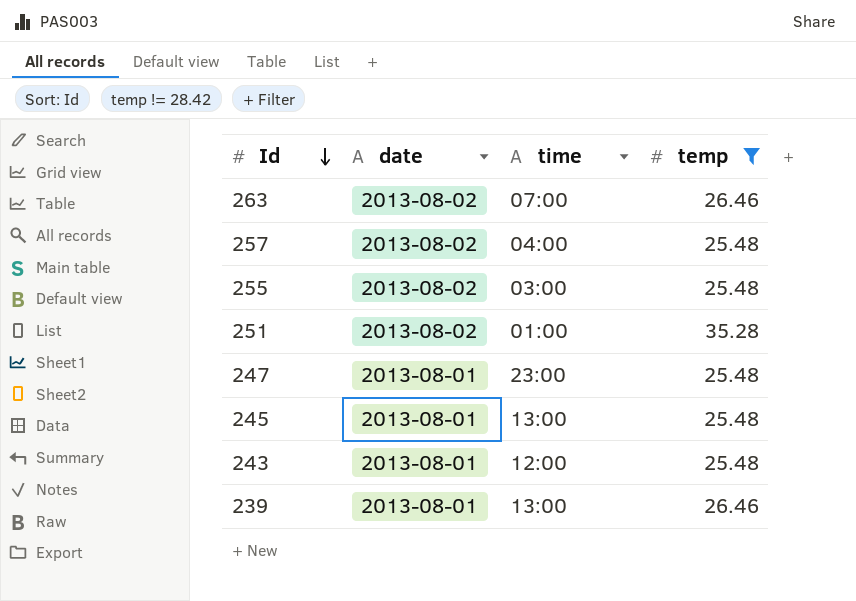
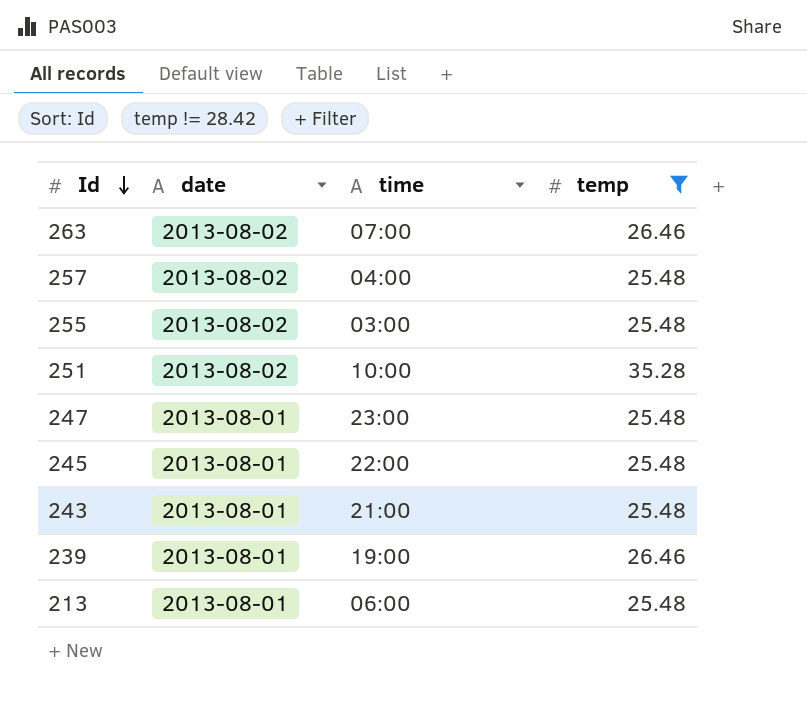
251 | time: 01:00 -> 10:00
245 | time: 13:00 -> 22:00
243 | time: 12:00 -> 21:00
239 | time: 13:00 -> 19:00
row 213: none -> 2013-08-01 | 06:00 | 25.48

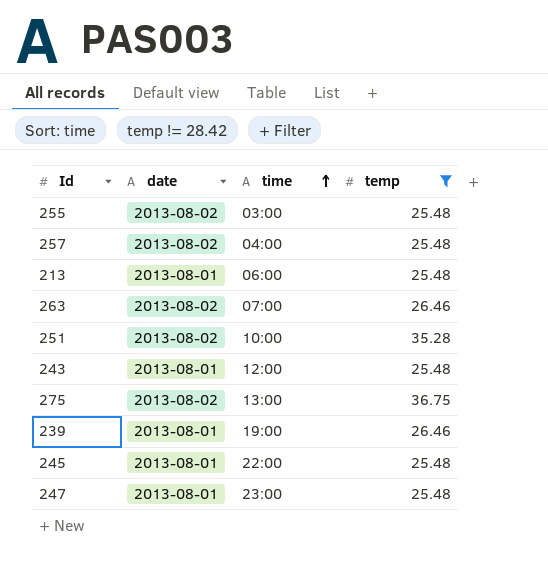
row order: Id descending -> time ascending
243 | time: 21:00 -> 12:00
row 275: none -> 2013-08-02 | 13:00 | 36.75

